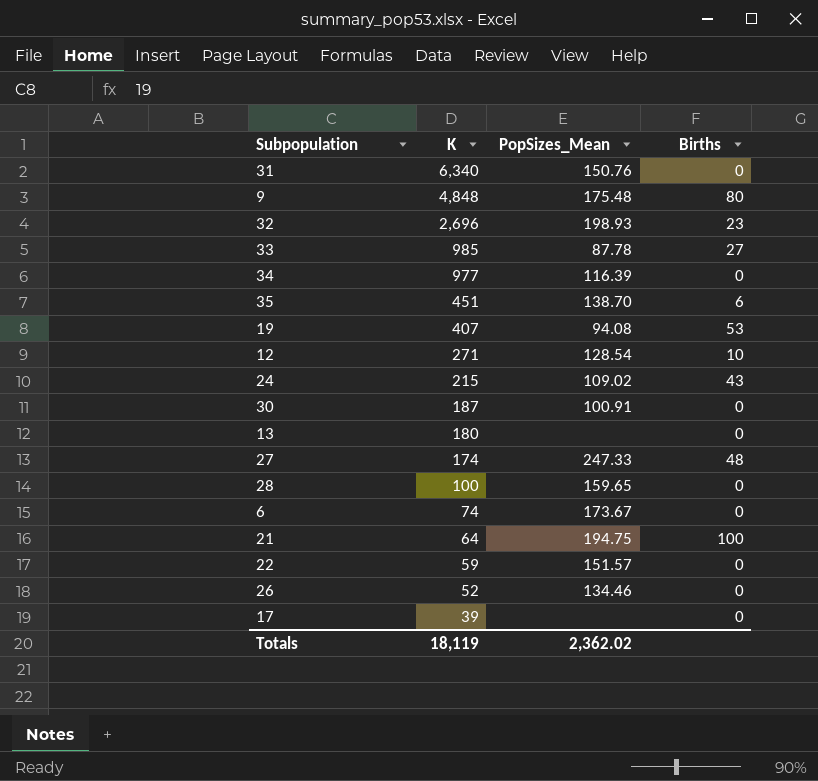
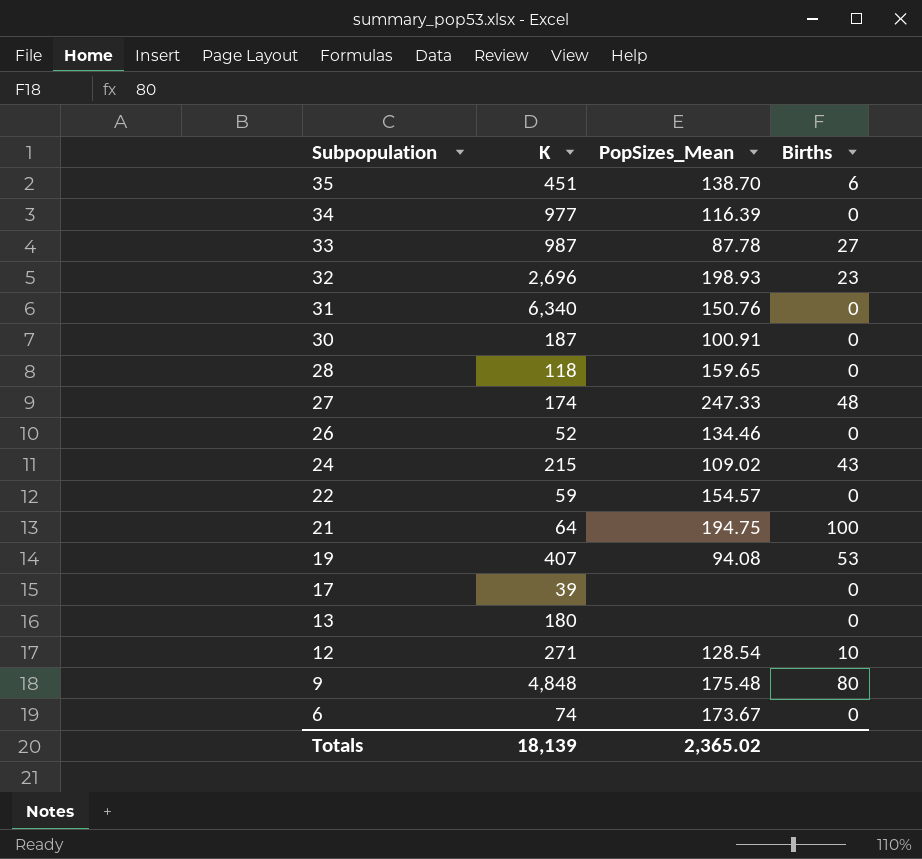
row order: K descending -> Subpopulation descending
33 | K: 985 -> 987
28 | K: 100 -> 118
22 | PopSizes_Mean: 151.57 -> 154.57
Totals | K: 18,119 -> 18,139
Totals | PopSizes_Mean: 2,362.02 -> 2,365.02

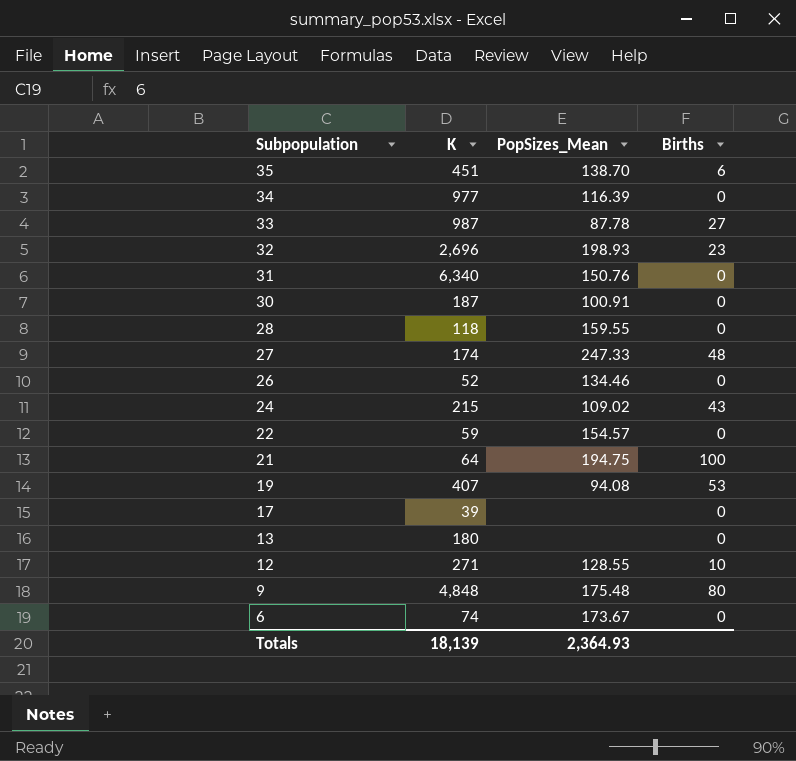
28 | PopSizes_Mean: 159.65 -> 159.55
12 | PopSizes_Mean: 128.54 -> 128.55
Totals | PopSizes_Mean: 2,365.02 -> 2,364.93

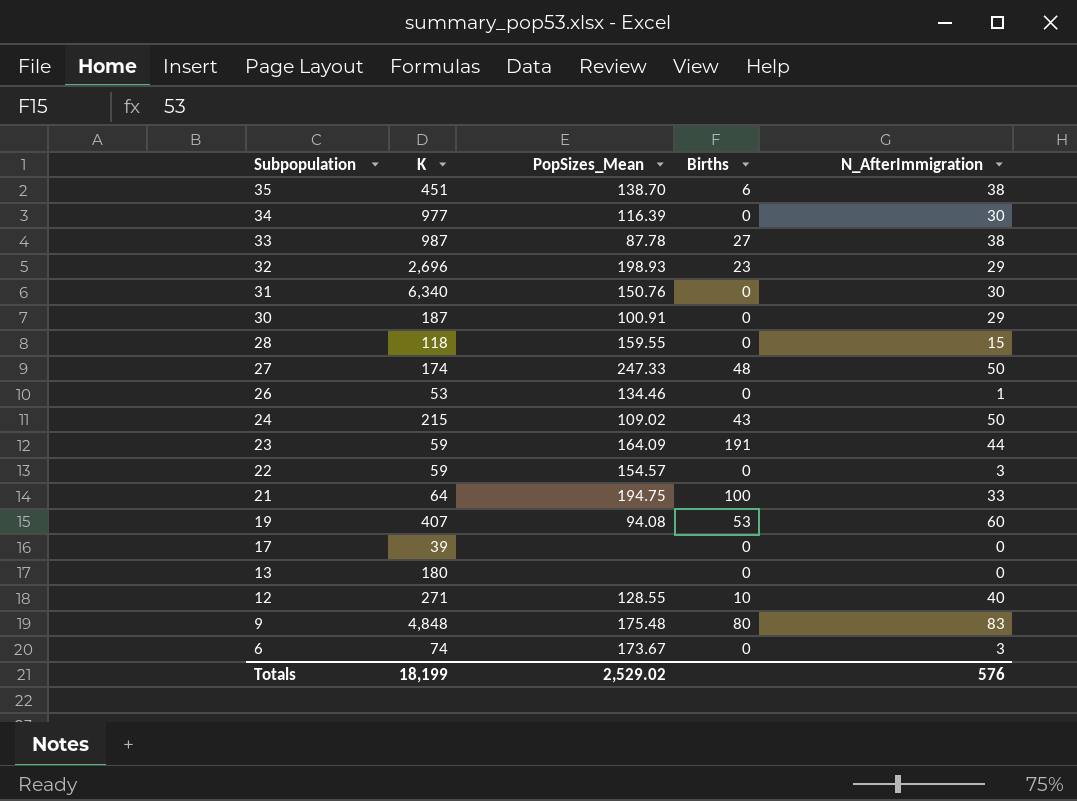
column N_AfterImmigration | position: none -> 5
26 | K: 52 -> 53
row 23: none -> 59 | 164.09 | 191 | 44
Totals | K: 18,139 -> 18,199
Totals | PopSizes_Mean: 2,364.93 -> 2,529.02

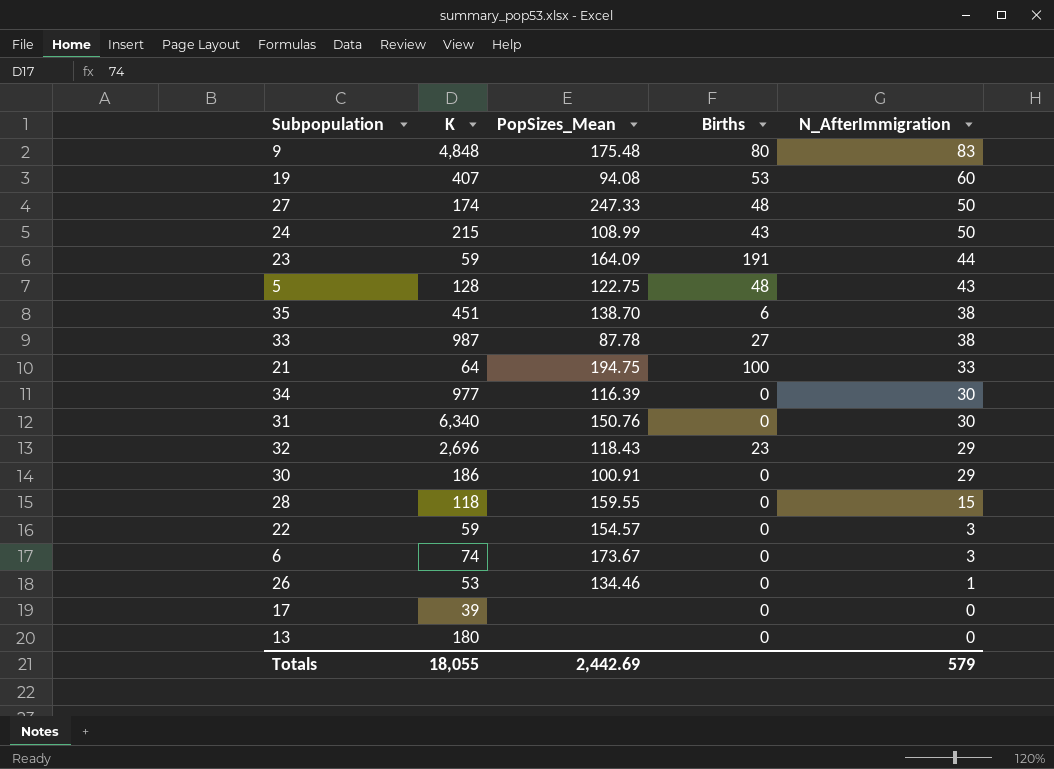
row order: Subpopulation descending -> N_AfterImmigration descending
row 12: 271 | 128.55 | 10 | 40 -> none
24 | PopSizes_Mean: 109.02 -> 108.99
row 5: none -> 128 | 122.75 | 48 | 43
32 | PopSizes_Mean: 198.93 -> 118.43
30 | K: 187 -> 186
Totals | K: 18,199 -> 18,055
Totals | PopSizes_Mean: 2,529.02 -> 2,442.69
Totals | N_AfterImmigration: 576 -> 579

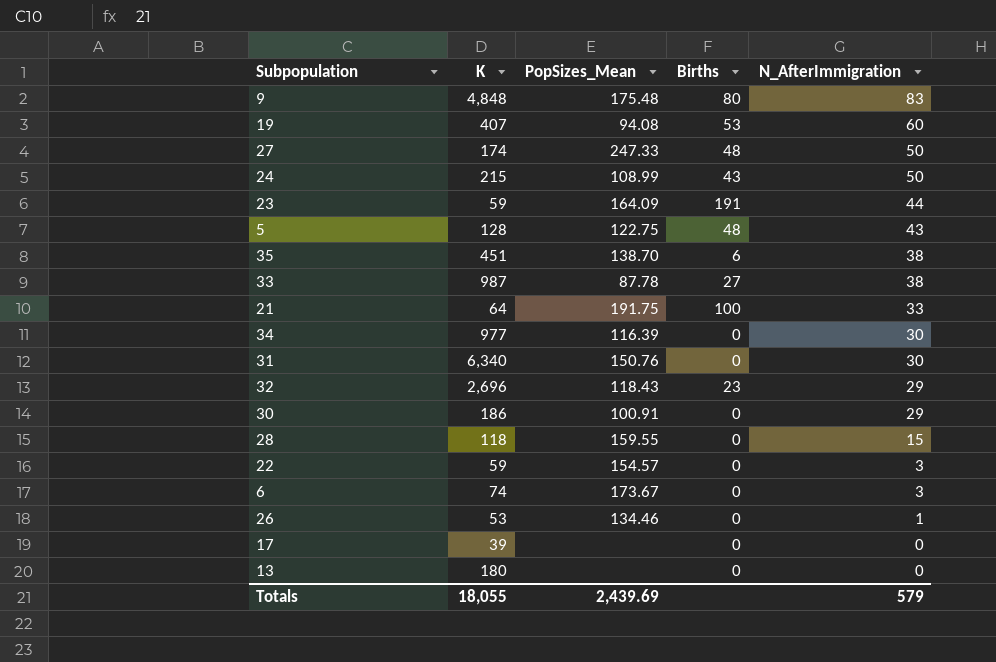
21 | PopSizes_Mean: 194.75 -> 191.75
Totals | PopSizes_Mean: 2,442.69 -> 2,439.69

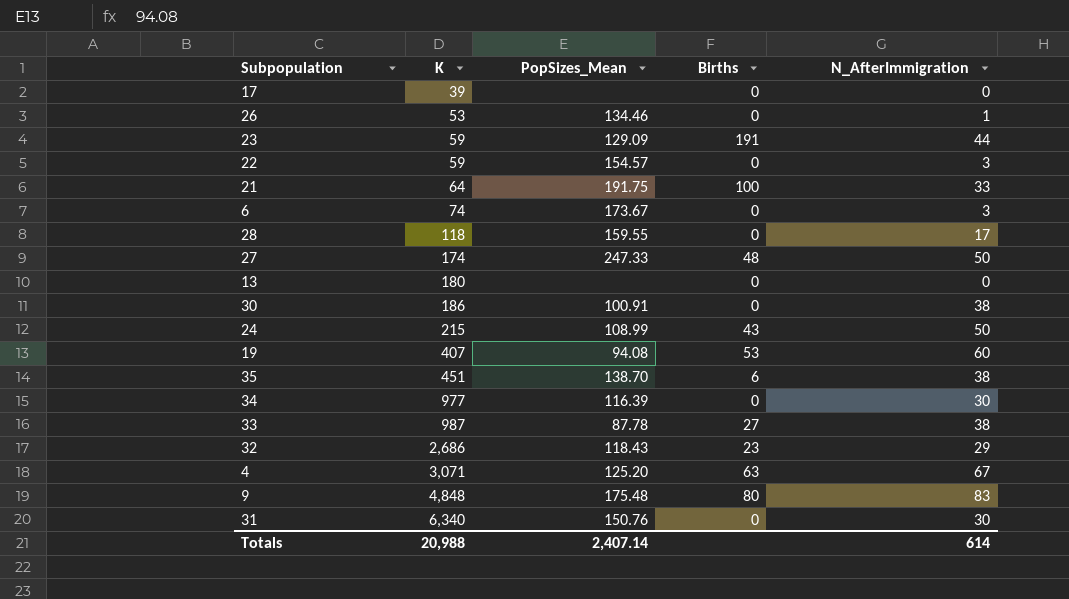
row order: N_AfterImmigration descending -> K ascending
row 5: 128 | 122.75 | 48 | 43 -> none
23 | PopSizes_Mean: 164.09 -> 129.09
28 | N_AfterImmigration: 15 -> 17
30 | N_AfterImmigration: 29 -> 38
32 | K: 2,696 -> 2,686
row 4: none -> 3,071 | 125.20 | 63 | 67
Totals | K: 18,055 -> 20,988
Totals | PopSizes_Mean: 2,439.69 -> 2,407.14
Totals | N_AfterImmigration: 579 -> 614

